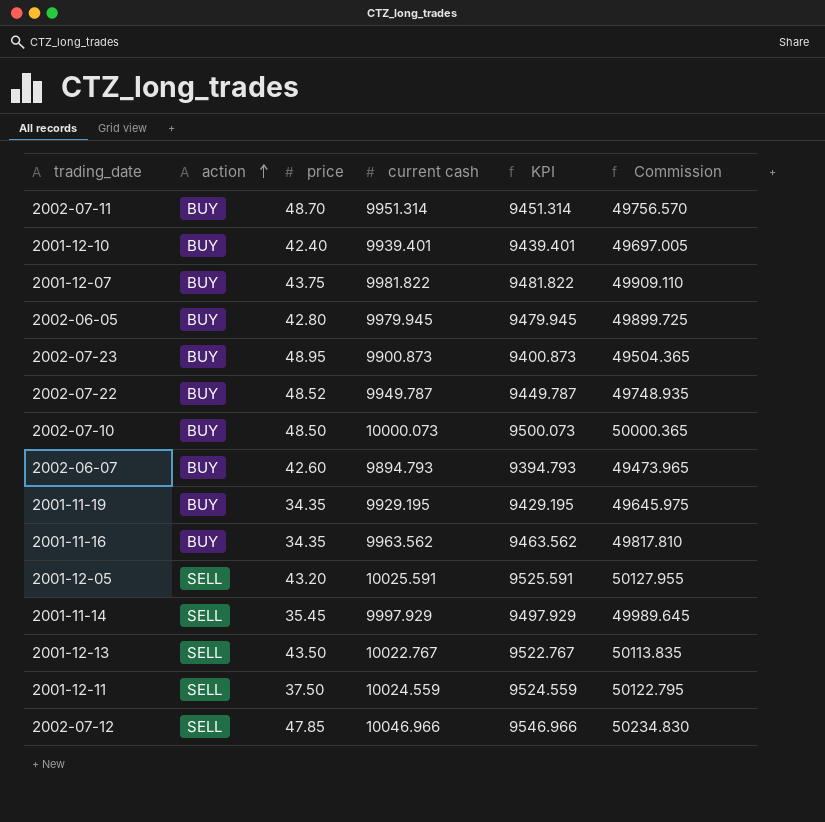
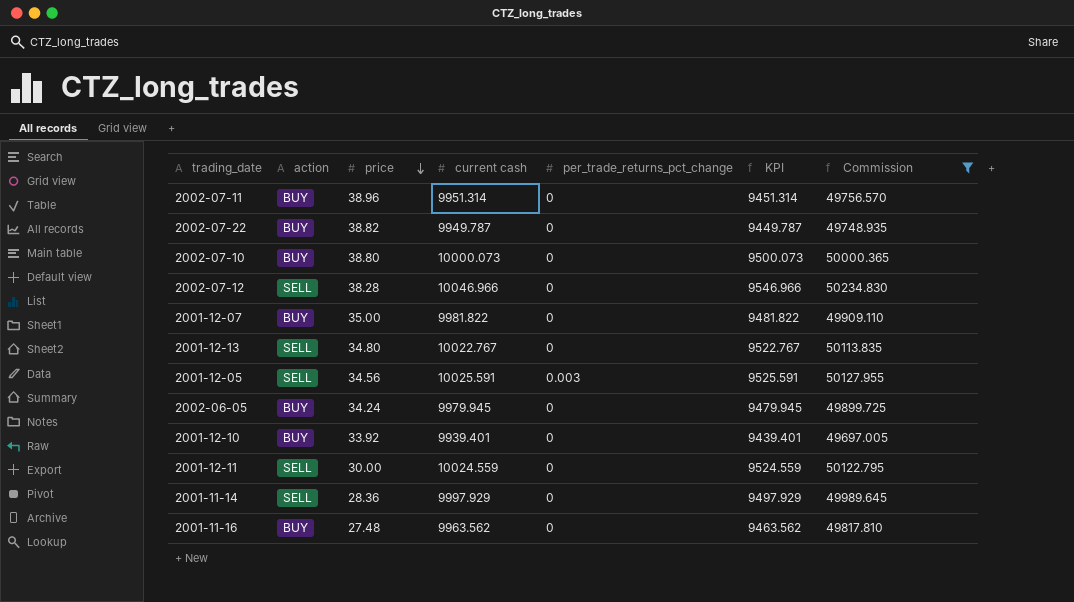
filter: none -> Commission >= 49697.005
row order: action ascending -> price descending
column per_trade_returns_pct_change | position: none -> 5
2002-07-11 | price: 48.70 -> 38.96
2002-07-22 | price: 48.52 -> 38.82
2002-07-10 | price: 48.50 -> 38.80
2002-07-12 | price: 47.85 -> 38.28
2001-12-07 | price: 43.75 -> 35.00
2001-12-13 | price: 43.50 -> 34.80
2001-12-05 | price: 43.20 -> 34.56
2002-06-05 | price: 42.80 -> 34.24
2001-12-10 | price: 42.40 -> 33.92
2001-12-11 | price: 37.50 -> 30.00
2001-11-14 | price: 35.45 -> 28.36
2001-11-16 | price: 34.35 -> 27.48

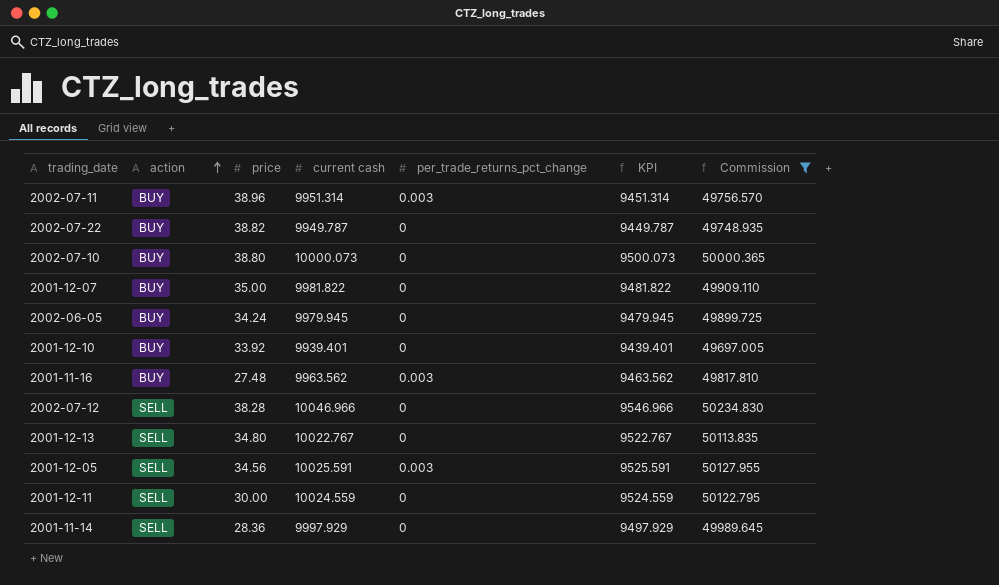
row order: price descending -> action ascending
2002-07-11 | per_trade_returns_pct_change: 0 -> 0.003
2001-11-16 | per_trade_returns_pct_change: 0 -> 0.003

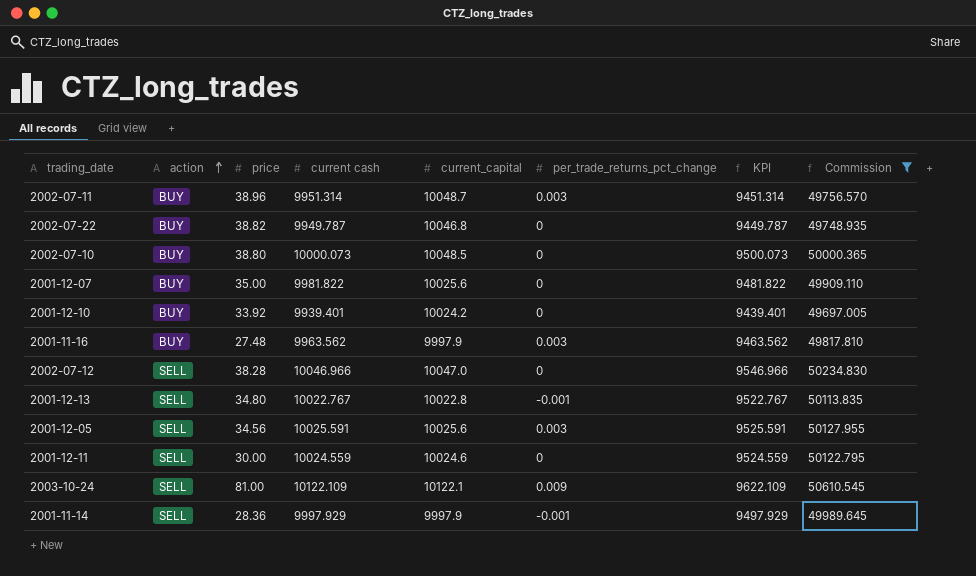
column current_capital | position: none -> 5
row 2002-06-05: BUY | 34.24 | 9979.945 | 0 | 9479.945 | 49899.725 -> none
2001-12-13 | per_trade_returns_pct_change: 0 -> -0.001
row 2003-10-24: none -> SELL | 81.00 | 10122.109 | 10122.1 | 0.009 | 9622.109 | 50610.545
2001-11-14 | per_trade_returns_pct_change: 0 -> -0.001

